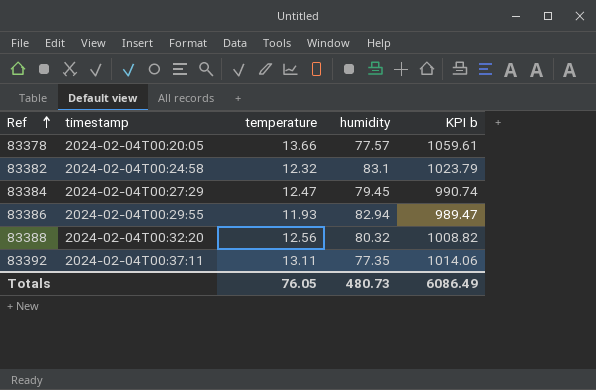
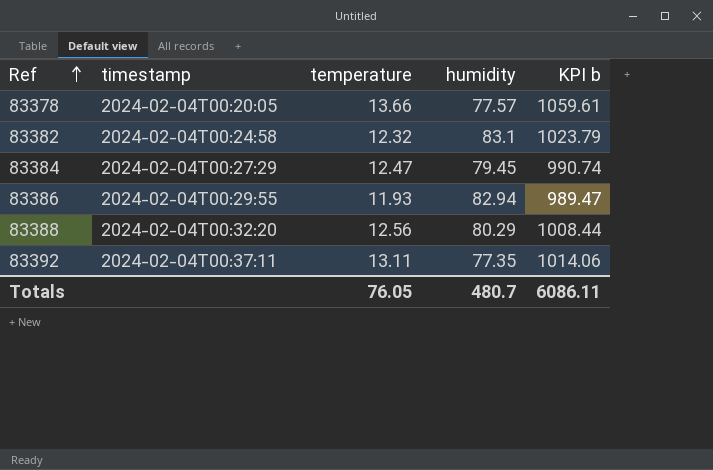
83388 | humidity: 80.32 -> 80.29
83388 | KPI b: 1008.82 -> 1008.44
Totals | humidity: 480.73 -> 480.7
Totals | KPI b: 6086.49 -> 6086.11

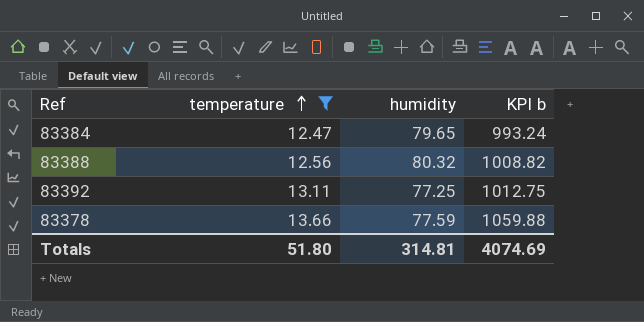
filter: none -> temperature >= 12.47
row order: Ref ascending -> temperature ascending
column timestamp | position: 2 -> none
83384 | humidity: 79.45 -> 79.65
83384 | KPI b: 990.74 -> 993.24
83388 | humidity: 80.29 -> 80.32
83388 | KPI b: 1008.44 -> 1008.82
83392 | humidity: 77.35 -> 77.25
83392 | KPI b: 1014.06 -> 1012.75
83378 | humidity: 77.57 -> 77.59
83378 | KPI b: 1059.61 -> 1059.88
Totals | temperature: 76.05 -> 51.80
Totals | humidity: 480.7 -> 314.81
Totals | KPI b: 6086.11 -> 4074.69

